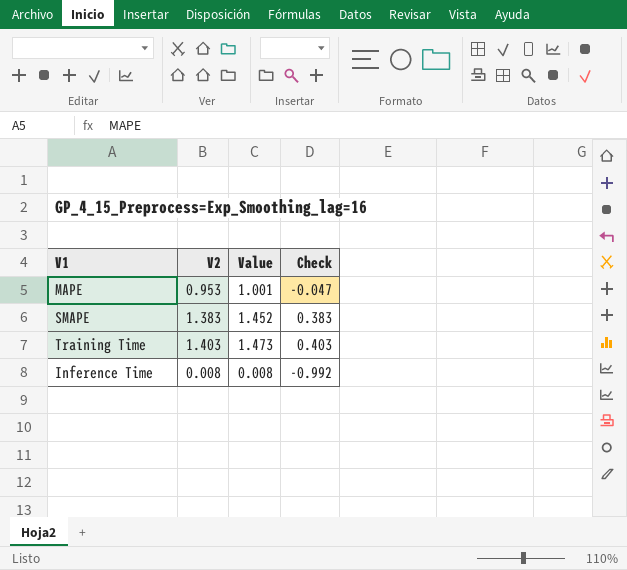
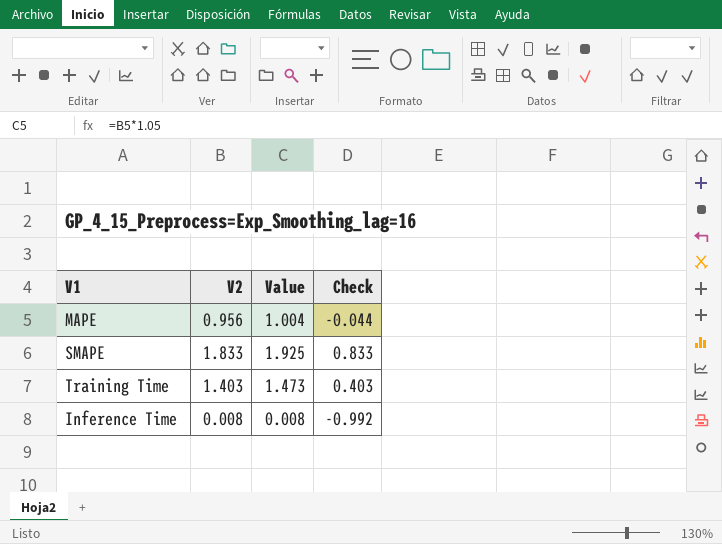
MAPE | V2: 0.953 -> 0.956
MAPE | Value: 1.001 -> 1.004
MAPE | Check: -0.047 -> -0.044
SMAPE | V2: 1.383 -> 1.833
SMAPE | Value: 1.452 -> 1.925
SMAPE | Check: 0.383 -> 0.833

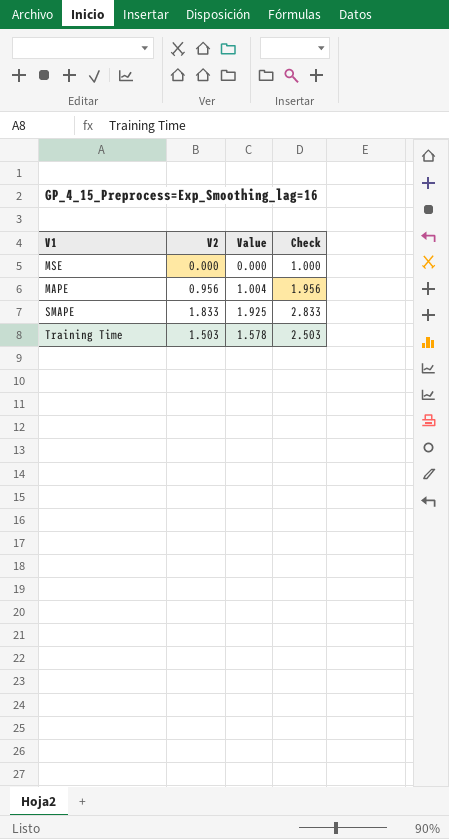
column Check | formula: [V2] - 1 -> [V2] + 1
row Inference Time: 0.008 | 0.008 | -0.992 -> none
row MSE: none -> 0.000 | 0.000 | 1.000
Training Time | V2: 1.403 -> 1.503
Training Time | Value: 1.473 -> 1.578

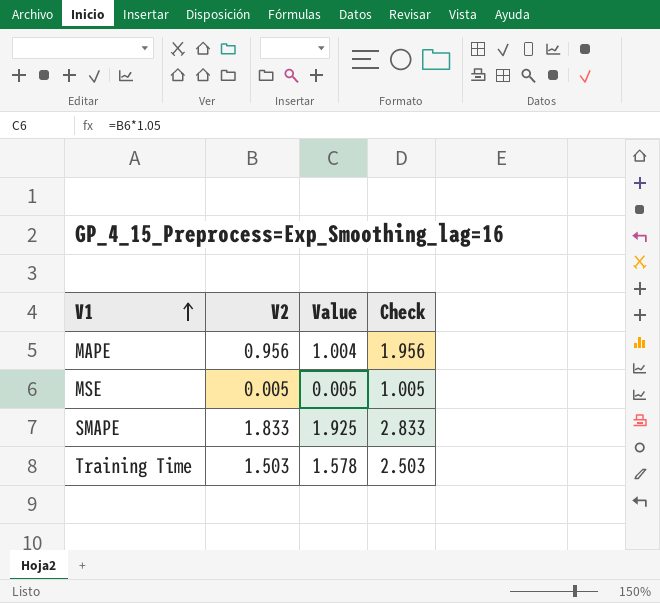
row order: none -> V1 ascending
MSE | V2: 0.000 -> 0.005
MSE | Value: 0.000 -> 0.005
MSE | Check: 1.000 -> 1.005

